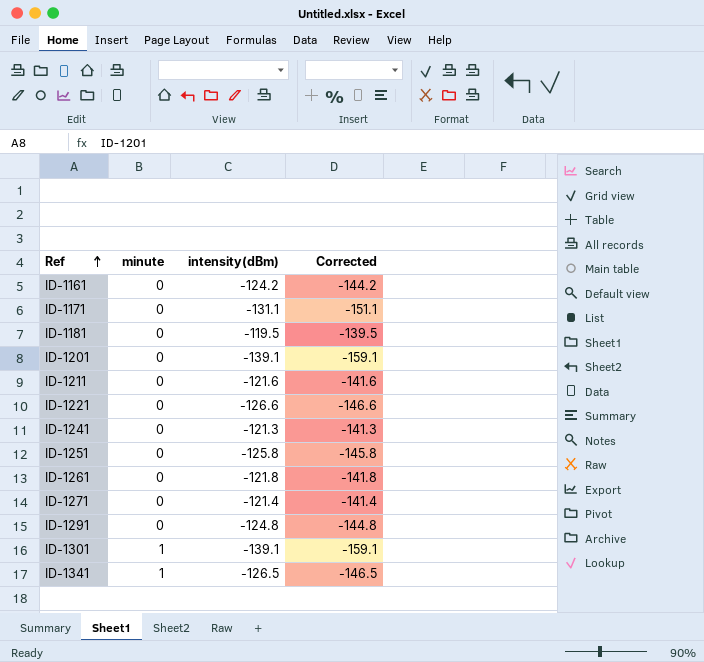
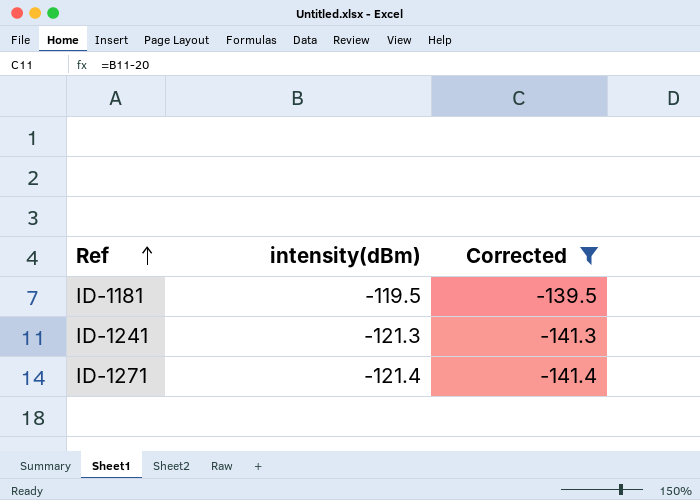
filter: none -> Corrected >= -141.4
column minute | position: 2 -> none

